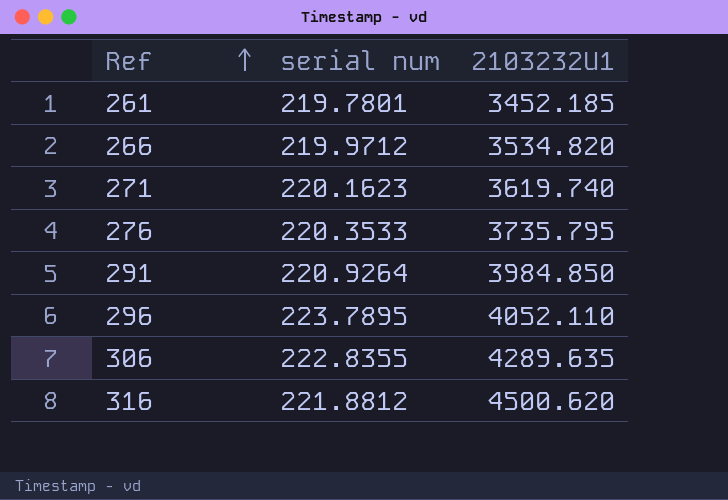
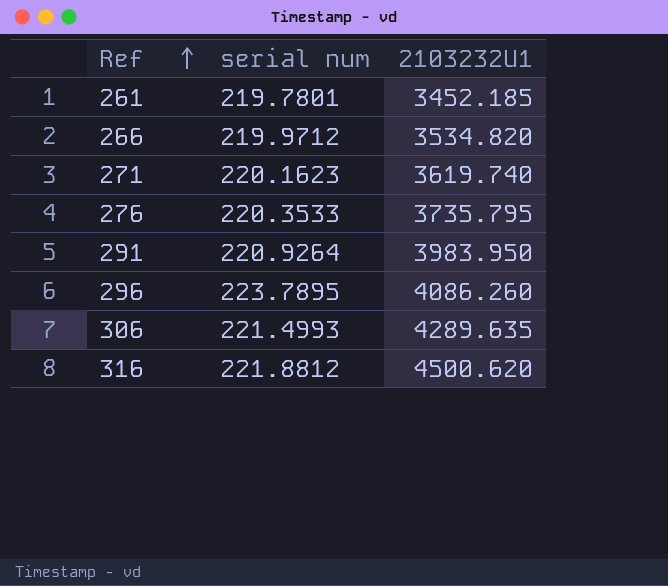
291 | 2103232U1: 3984.850 -> 3983.950
296 | 2103232U1: 4052.110 -> 4086.260
306 | serial num: 222.8355 -> 221.4993

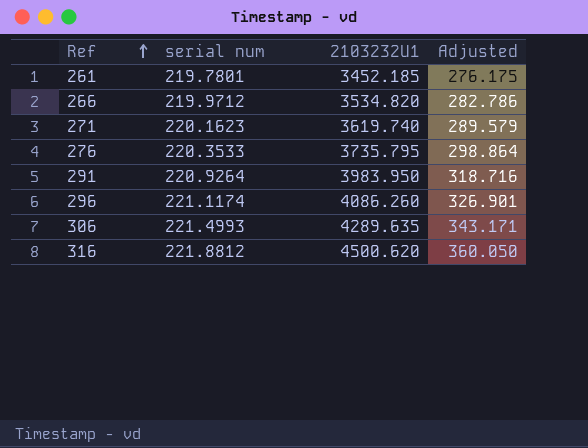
column Adjusted | formula: none -> [2103232U1] * 0.08
296 | serial num: 223.7895 -> 221.1174

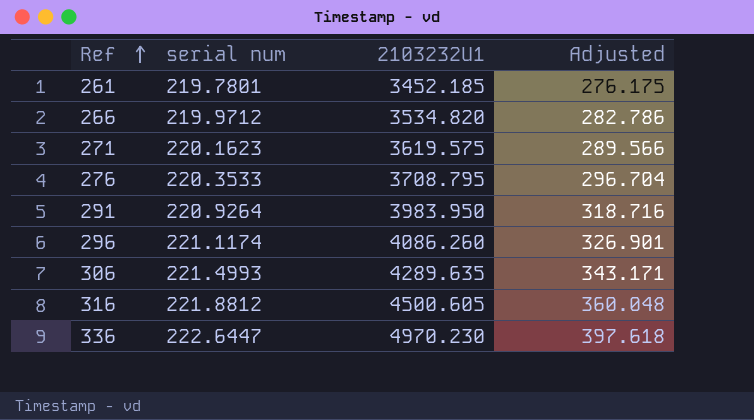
271 | 2103232U1: 3619.740 -> 3619.575
271 | Adjusted: 289.579 -> 289.566
276 | 2103232U1: 3735.795 -> 3708.795
276 | Adjusted: 298.864 -> 296.704
316 | 2103232U1: 4500.620 -> 4500.605
316 | Adjusted: 360.050 -> 360.048
row 336: none -> 222.6447 | 4970.230 | 397.618

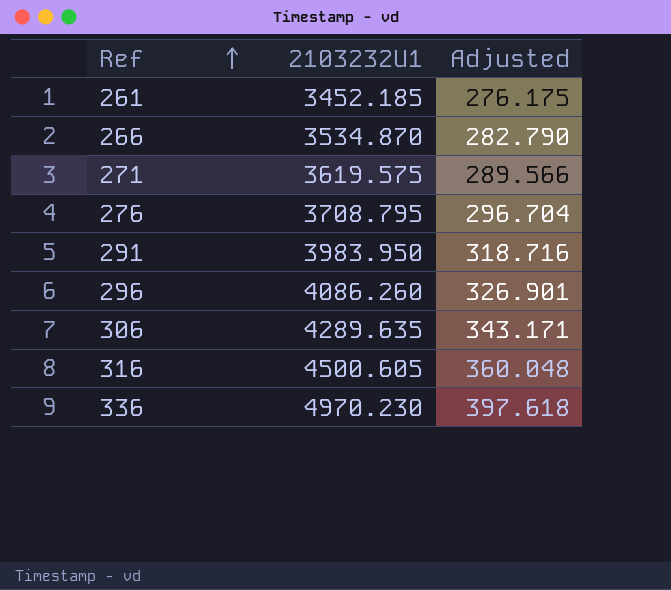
column serial num | position: 2 -> none
266 | 2103232U1: 3534.820 -> 3534.870
266 | Adjusted: 282.786 -> 282.790

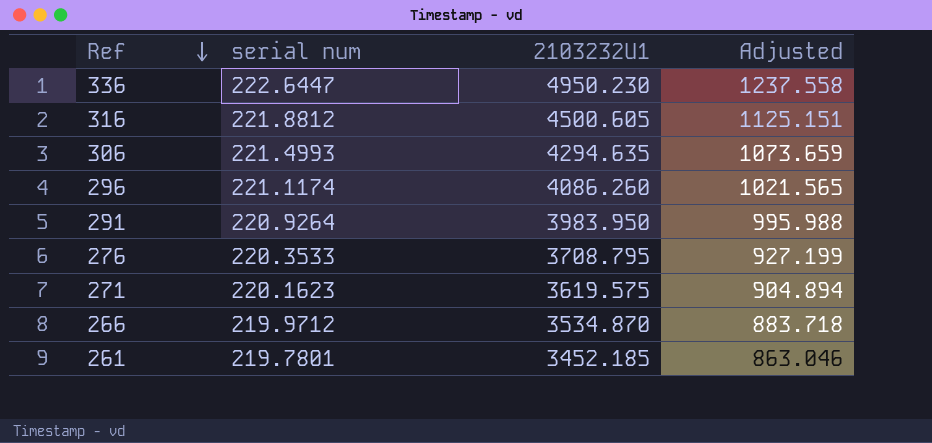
row order: Ref ascending -> Ref descending
column serial num | position: none -> 2
column Adjusted | formula: [2103232U1] * 0.08 -> [2103232U1] * 0.25
336 | 2103232U1: 4970.230 -> 4950.230
306 | 2103232U1: 4289.635 -> 4294.635

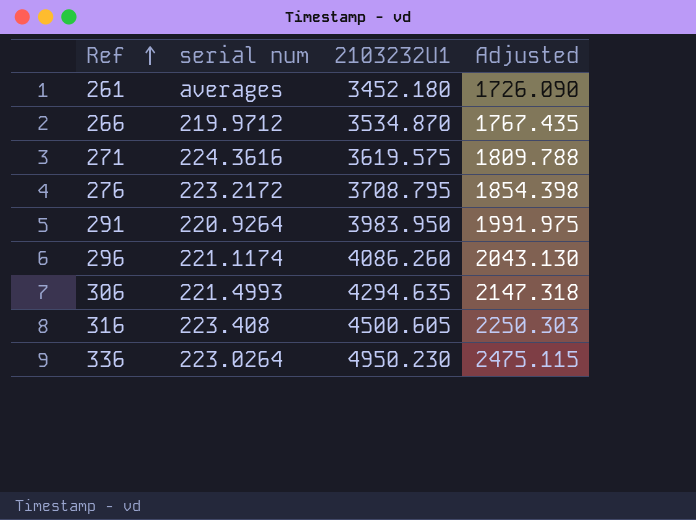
row order: Ref descending -> Ref ascending
column Adjusted | formula: [2103232U1] * 0.25 -> [2103232U1] * 0.5
261 | serial num: 219.7801 -> averages
261 | 2103232U1: 3452.185 -> 3452.180
271 | serial num: 220.1623 -> 224.3616
276 | serial num: 220.3533 -> 223.2172
316 | serial num: 221.8812 -> 223.408
336 | serial num: 222.6447 -> 223.0264

